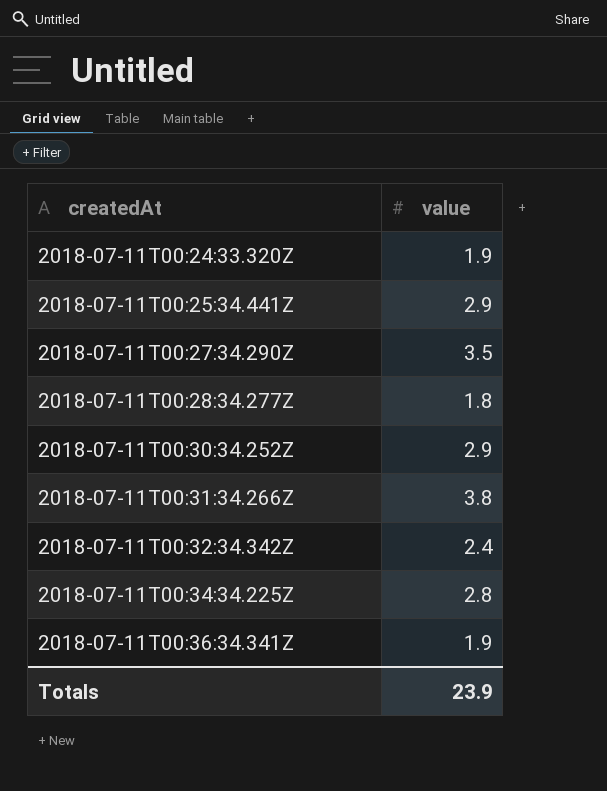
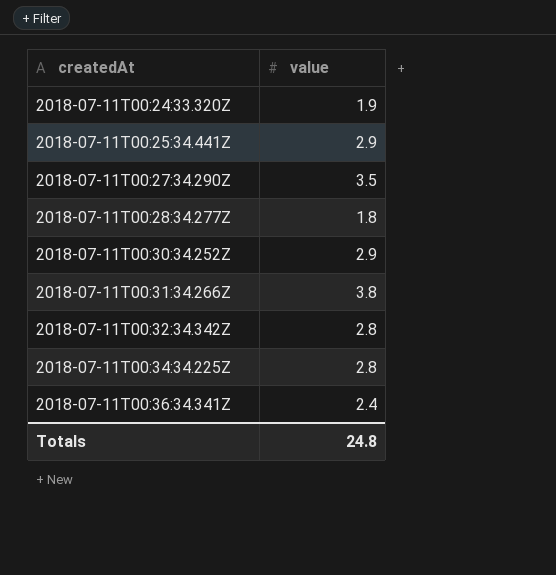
2018-07-11T00:32:34.342Z | value: 2.4 -> 2.8
2018-07-11T00:36:34.341Z | value: 1.9 -> 2.4
Totals | value: 23.9 -> 24.8

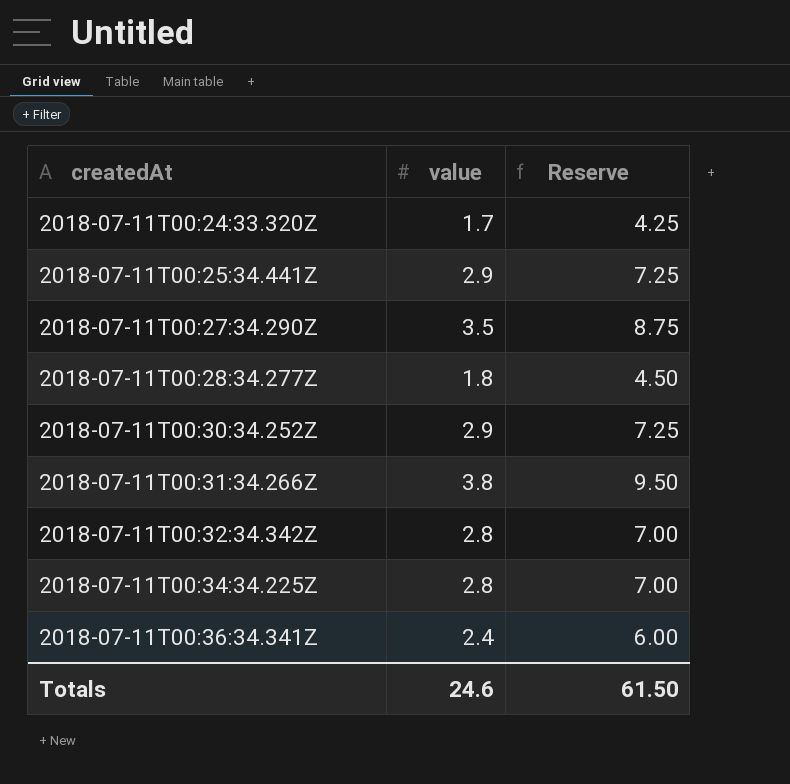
column Reserve | formula: none -> [value] * 2.5
2018-07-11T00:24:33.320Z | value: 1.9 -> 1.7
Totals | value: 24.8 -> 24.6

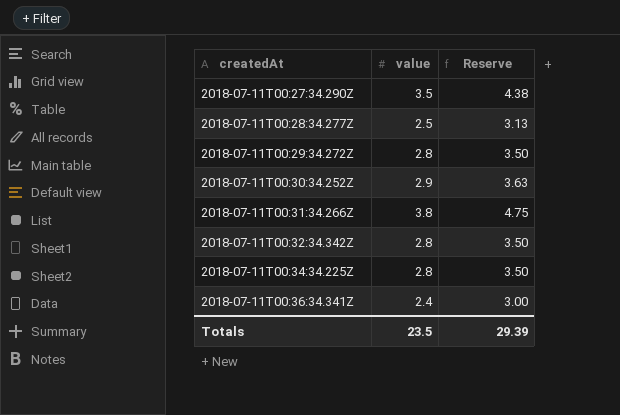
column Reserve | formula: [value] * 2.5 -> [value] * 1.25
row 2018-07-11T00:24:33.320Z: 1.7 | 4.25 -> none
row 2018-07-11T00:25:34.441Z: 2.9 | 7.25 -> none
2018-07-11T00:28:34.277Z | value: 1.8 -> 2.5
row 2018-07-11T00:29:34.272Z: none -> 2.8 | 3.50
Totals | value: 24.6 -> 23.5
Totals | Reserve: 61.50 -> 29.39

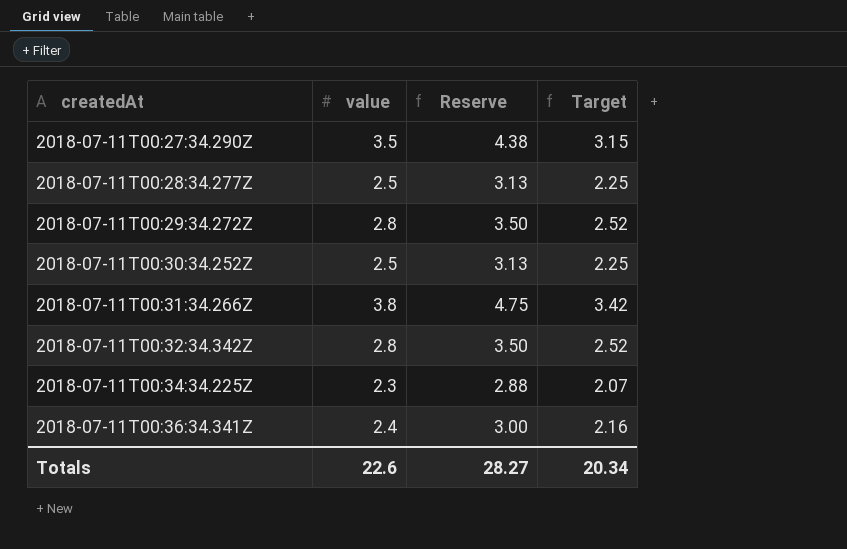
column Target | formula: none -> [value] * 0.9
2018-07-11T00:30:34.252Z | value: 2.9 -> 2.5
2018-07-11T00:30:34.252Z | Reserve: 3.63 -> 3.13
2018-07-11T00:34:34.225Z | value: 2.8 -> 2.3
2018-07-11T00:34:34.225Z | Reserve: 3.50 -> 2.88
Totals | value: 23.5 -> 22.6
Totals | Reserve: 29.39 -> 28.27

